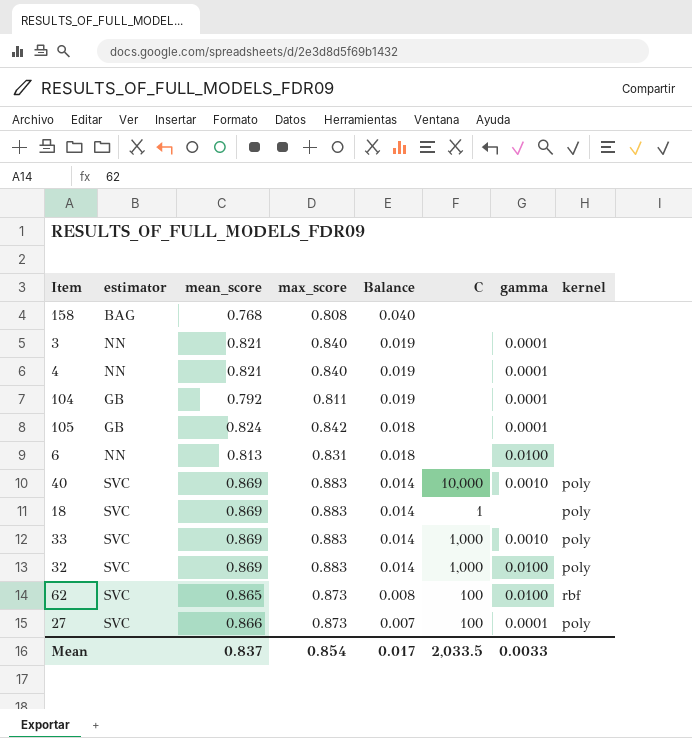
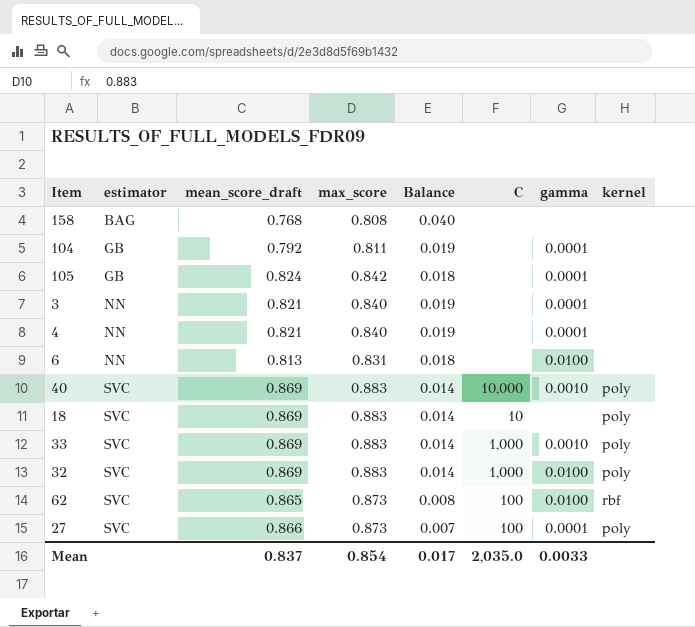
row order: Balance descending -> estimator ascending
column name: mean_score -> mean_score_draft
18 | C: 1 -> 10
Mean | C: 2,033.5 -> 2,035.0

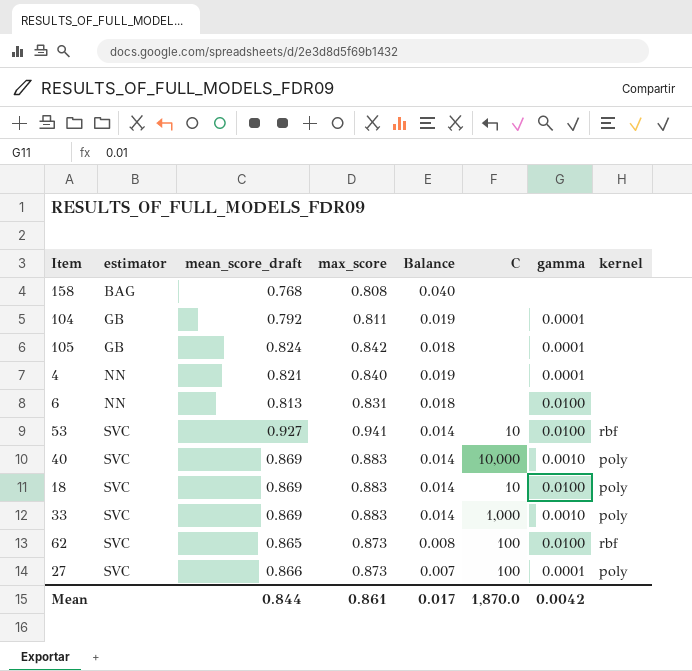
row 3: NN | 0.821 | 0.840 | 0.019 | none | 0.0001 | none -> none
row 32: SVC | 0.869 | 0.883 | 0.014 | 1,000 | 0.0100 | poly -> none
row 53: none -> SVC | 0.927 | 0.941 | 0.014 | 10 | 0.0100 | rbf
18 | gamma: none -> 0.0100
Mean | mean_score_draft: 0.837 -> 0.844
Mean | max_score: 0.854 -> 0.861
Mean | C: 2,035.0 -> 1,870.0
Mean | gamma: 0.0033 -> 0.0042

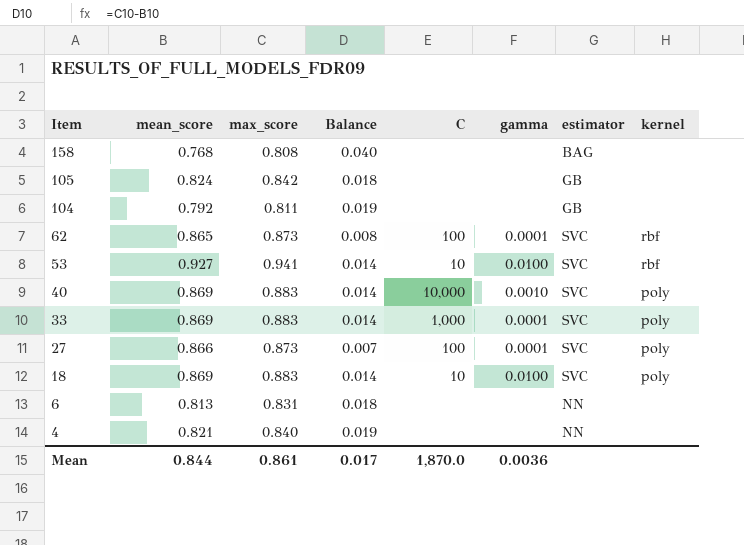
row order: estimator ascending -> Item descending
column name: mean_score_draft -> mean_score
column estimator | position: 2 -> 7
105 | gamma: 0.0001 -> none
104 | gamma: 0.0001 -> none
62 | gamma: 0.0100 -> 0.0001
33 | gamma: 0.0010 -> 0.0001
6 | gamma: 0.0100 -> none
4 | gamma: 0.0001 -> none
Mean | gamma: 0.0042 -> 0.0036

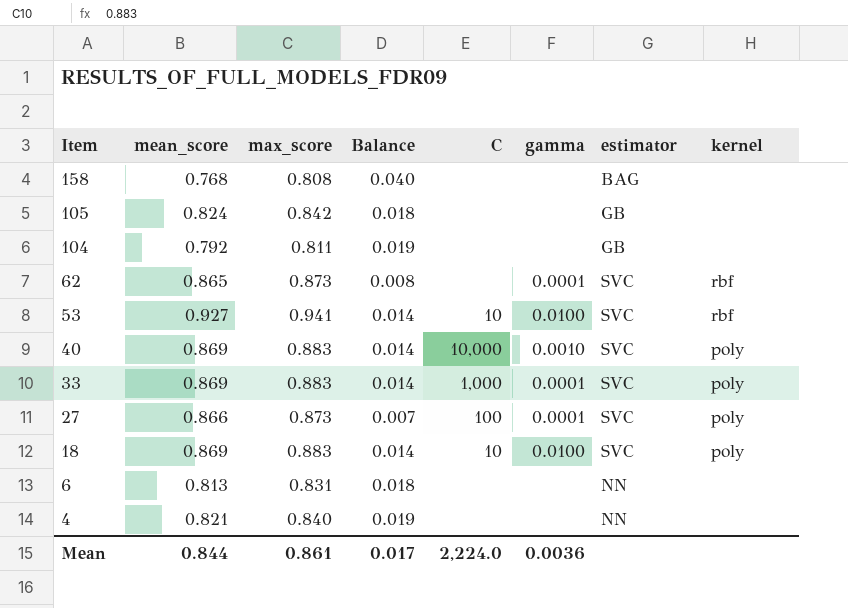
62 | C: 100 -> none
Mean | C: 1,870.0 -> 2,224.0

